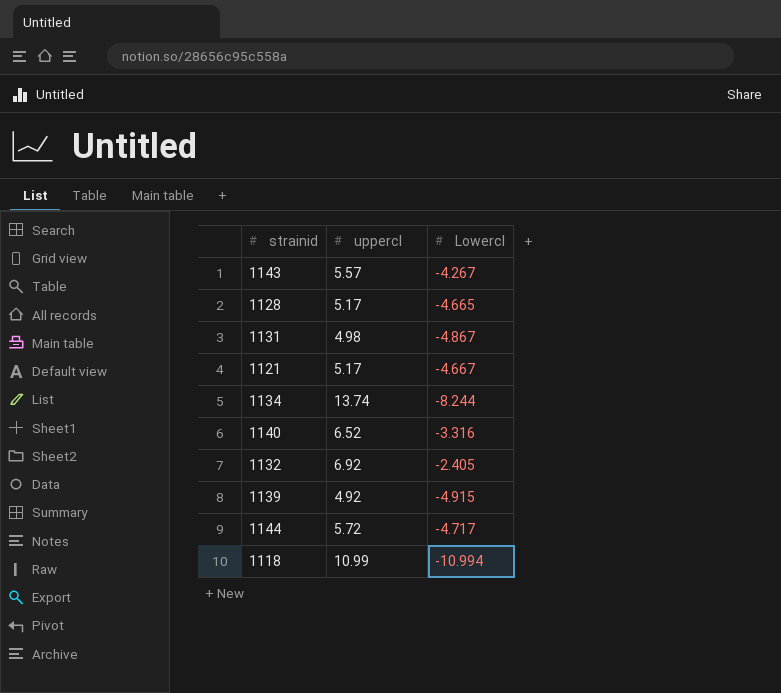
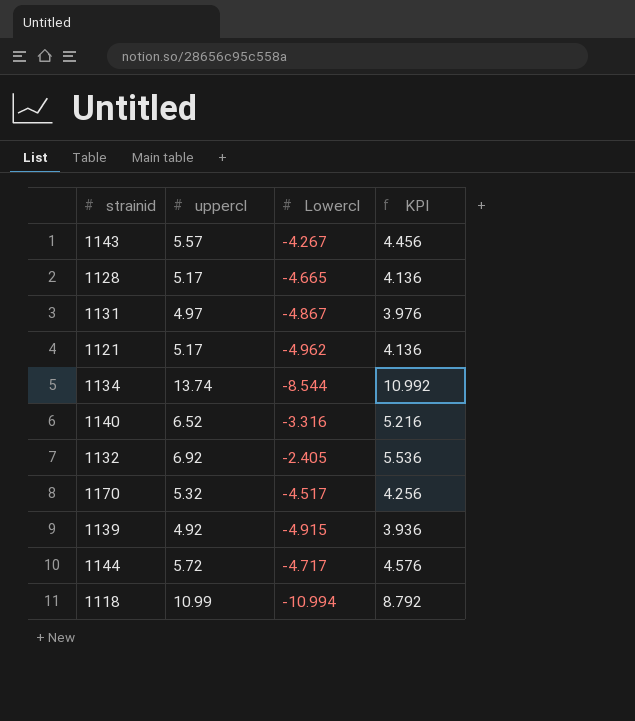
column KPI | formula: none -> [uppercl] * 0.8
1131 | uppercl: 4.98 -> 4.97
1121 | Lowercl: -4.667 -> -4.962
1134 | Lowercl: -8.244 -> -8.544
row 1170: none -> 5.32 | -4.517 | 4.256

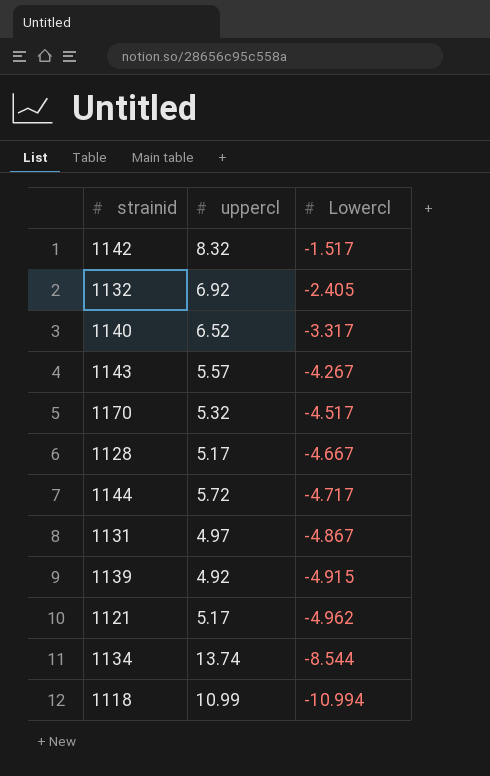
row order: none -> Lowercl descending
column KPI | formula: [uppercl] * 0.8 -> none
row 1142: none -> 8.32 | -1.517
1140 | Lowercl: -3.316 -> -3.317
1128 | Lowercl: -4.665 -> -4.667

